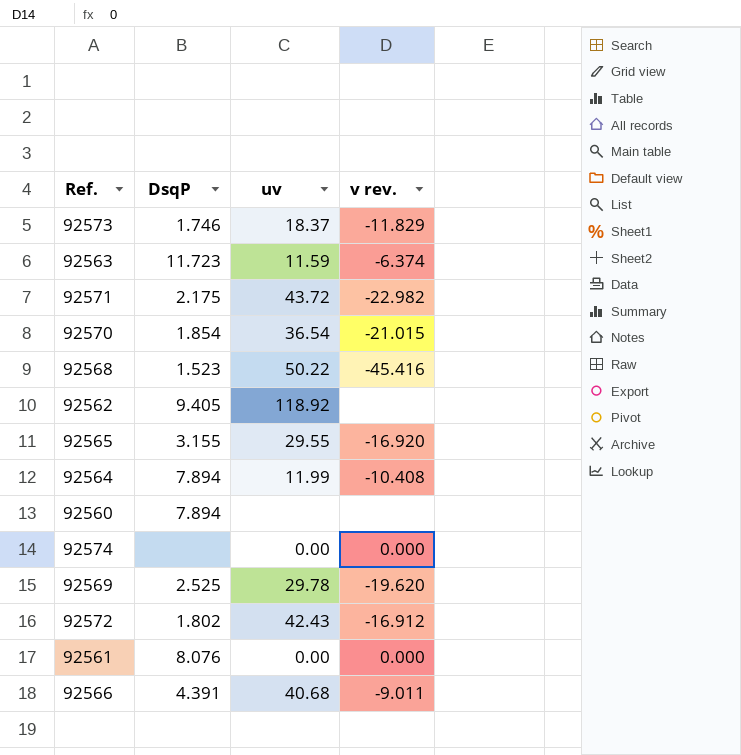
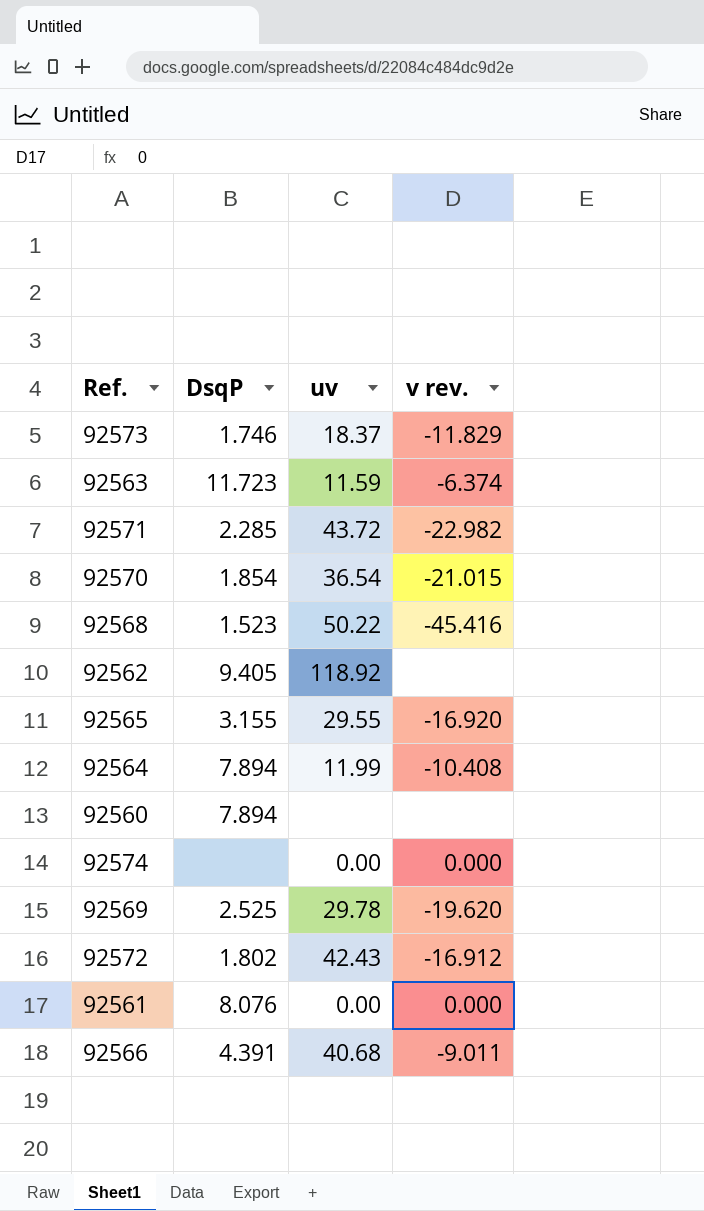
92571 | DsqP: 2.175 -> 2.285

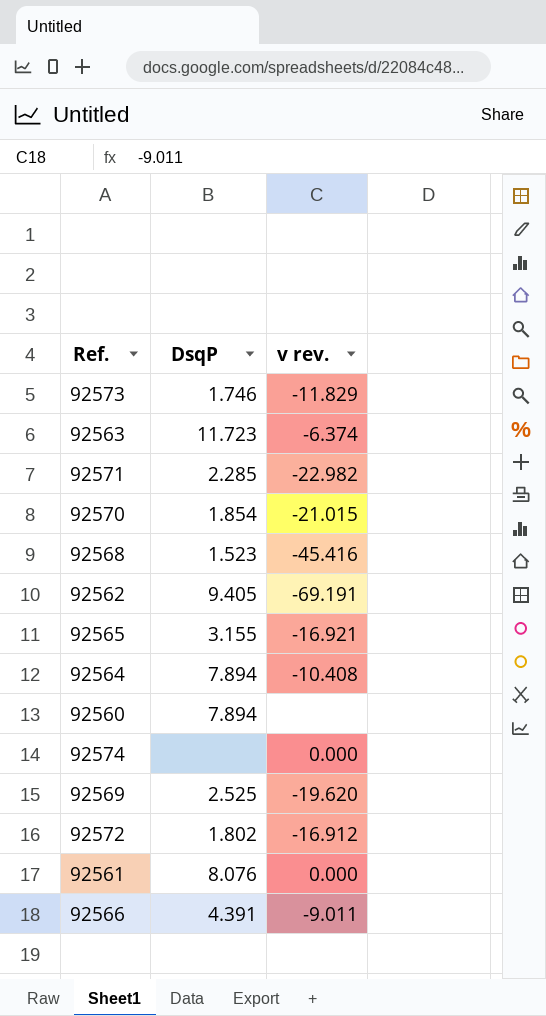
column uv | position: 3 -> none
92562 | v rev.: none -> -69.191
92565 | v rev.: -16.920 -> -16.921

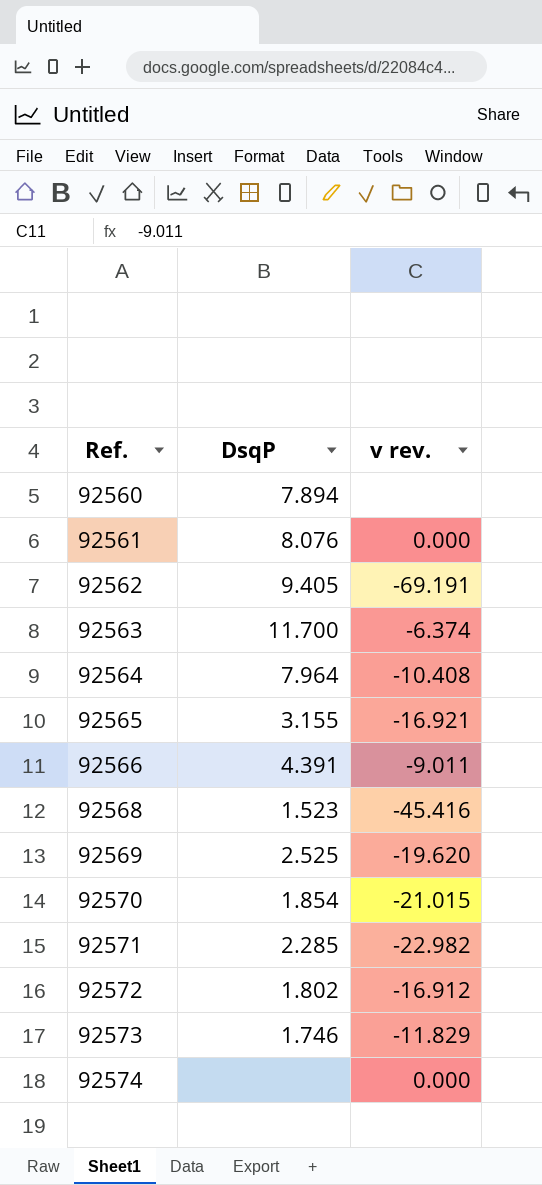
row order: none -> Ref. ascending
92563 | DsqP: 11.723 -> 11.700
92564 | DsqP: 7.894 -> 7.964

